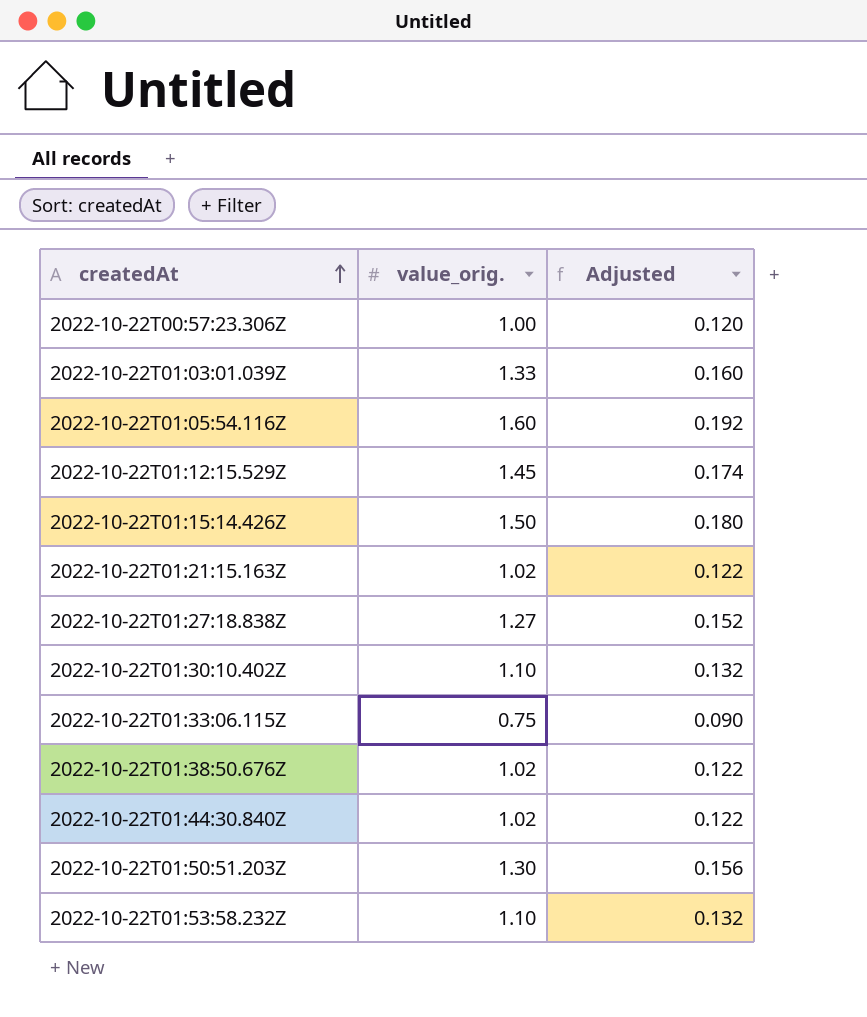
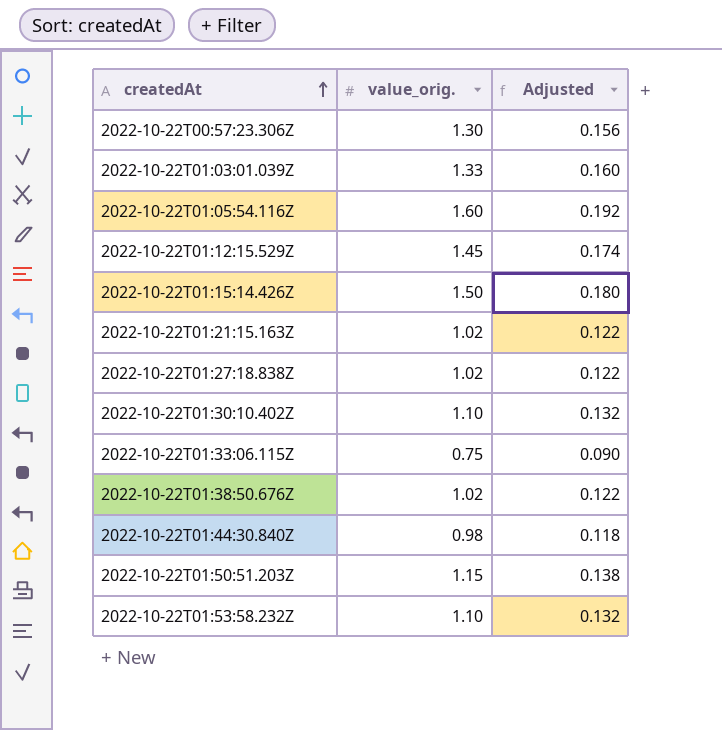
2022-10-22T00:57:23.306Z | value_orig.: 1.00 -> 1.30
2022-10-22T00:57:23.306Z | Adjusted: 0.120 -> 0.156
2022-10-22T01:27:18.838Z | value_orig.: 1.27 -> 1.02
2022-10-22T01:27:18.838Z | Adjusted: 0.152 -> 0.122
2022-10-22T01:44:30.840Z | value_orig.: 1.02 -> 0.98
2022-10-22T01:44:30.840Z | Adjusted: 0.122 -> 0.118
2022-10-22T01:50:51.203Z | value_orig.: 1.30 -> 1.15
2022-10-22T01:50:51.203Z | Adjusted: 0.156 -> 0.138

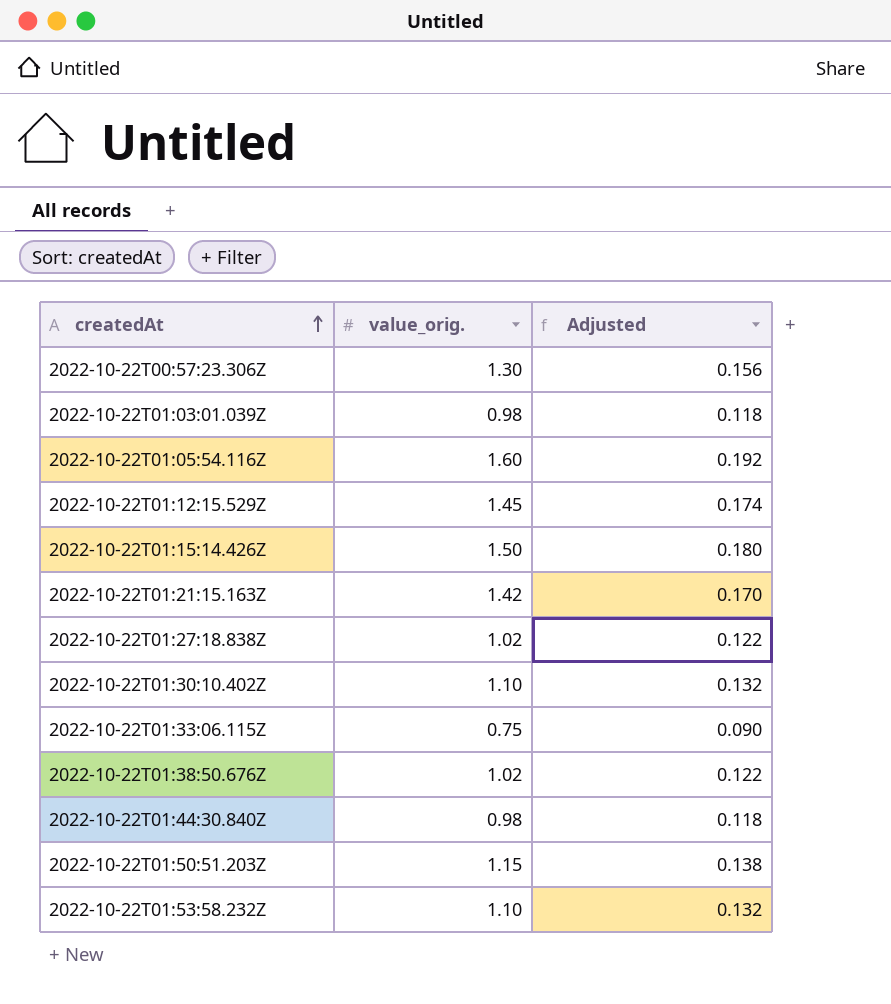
2022-10-22T01:03:01.039Z | value_orig.: 1.33 -> 0.98
2022-10-22T01:03:01.039Z | Adjusted: 0.160 -> 0.118
2022-10-22T01:21:15.163Z | value_orig.: 1.02 -> 1.42
2022-10-22T01:21:15.163Z | Adjusted: 0.122 -> 0.170

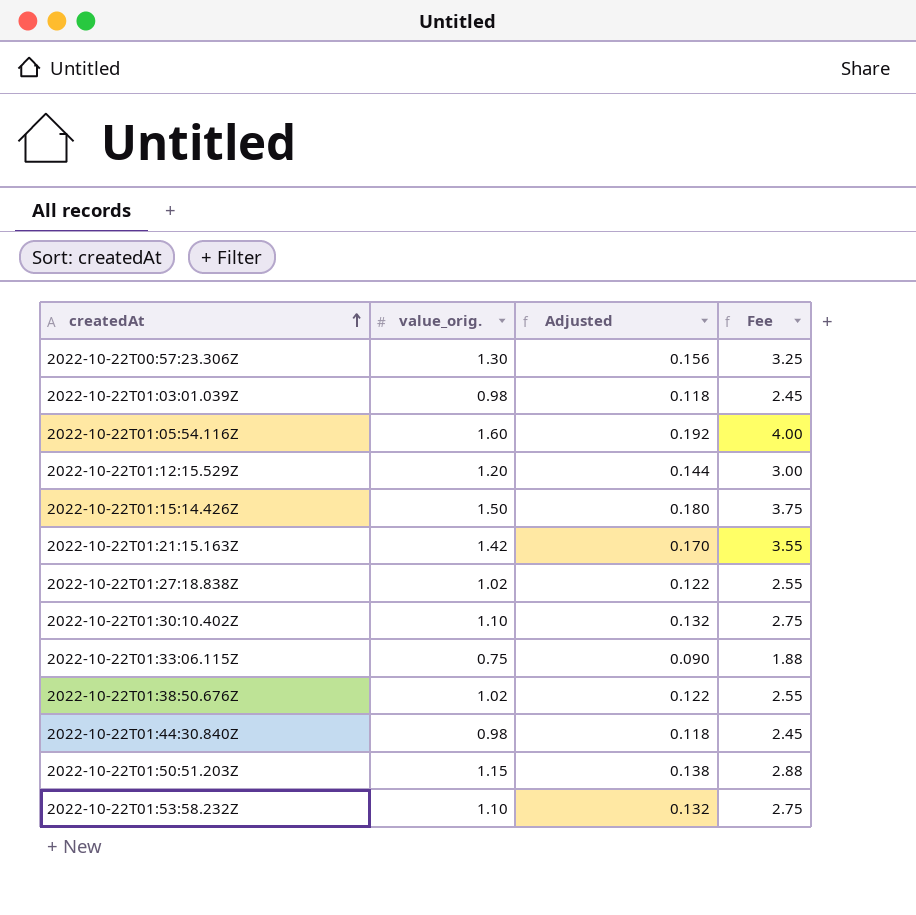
column Fee | formula: none -> [value_orig.] * 2.5
2022-10-22T01:12:15.529Z | value_orig.: 1.45 -> 1.20
2022-10-22T01:12:15.529Z | Adjusted: 0.174 -> 0.144

